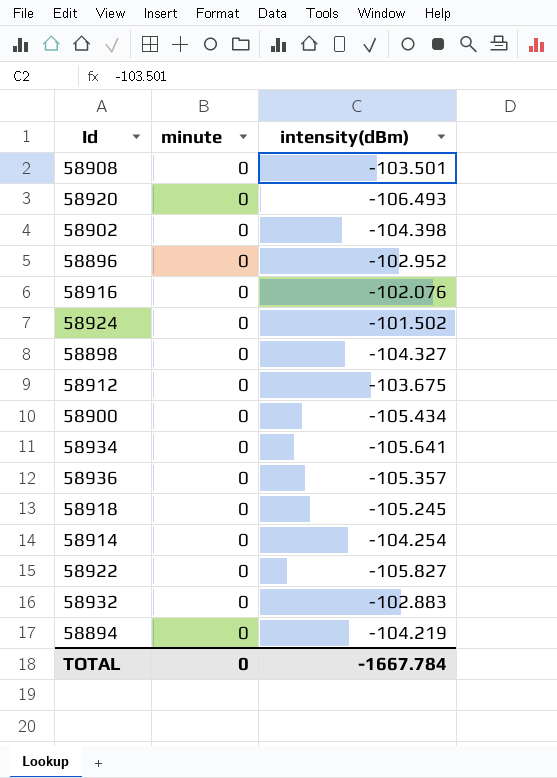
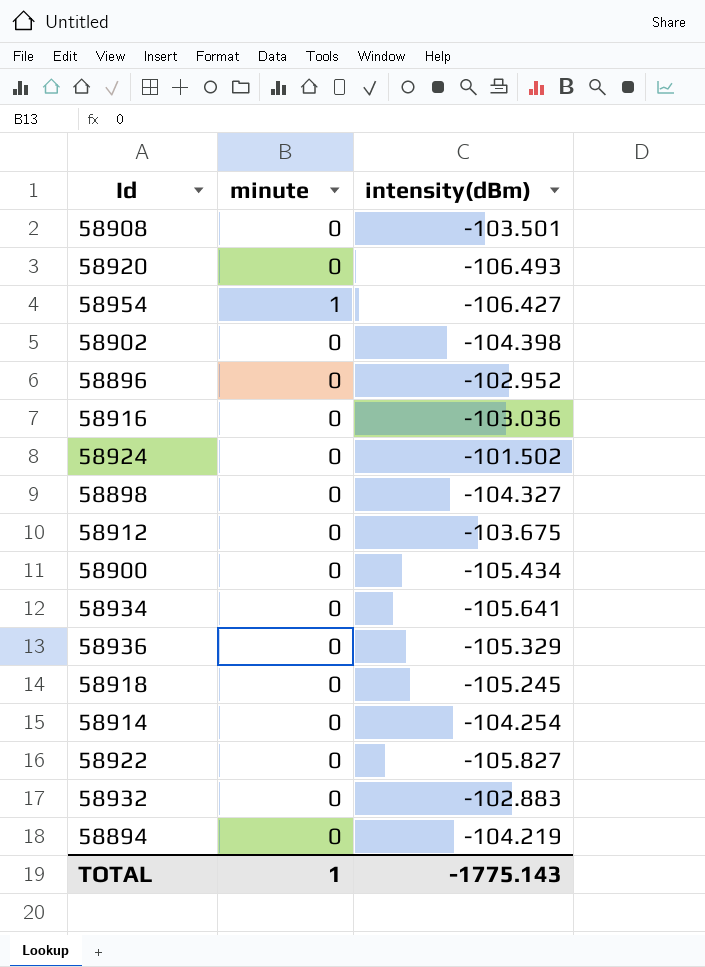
row 58954: none -> 1 | -106.427
58916 | intensity(dBm): -102.076 -> -103.036
58936 | intensity(dBm): -105.357 -> -105.329
TOTAL | minute: 0 -> 1
TOTAL | intensity(dBm): -1667.784 -> -1775.143

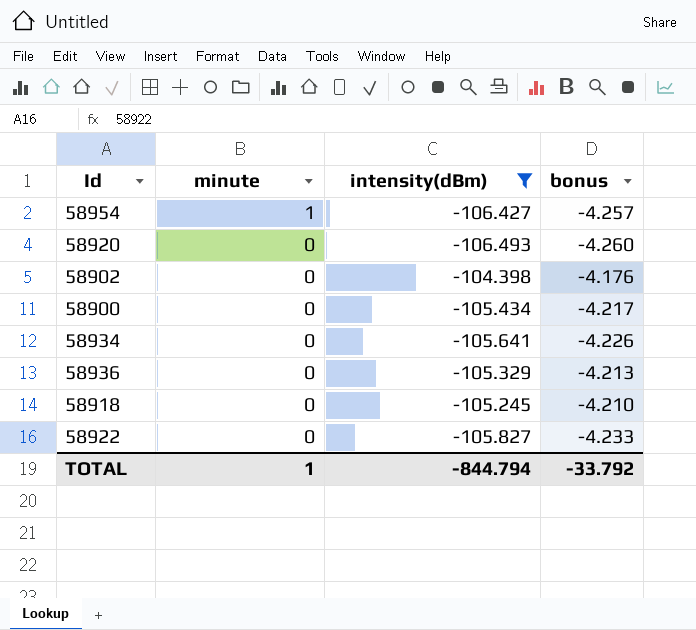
filter: none -> intensity(dBm) <= -104.398
row order: none -> minute descending
column bonus | formula: none -> [intensity(dBm)] * 0.04
TOTAL | intensity(dBm): -1775.143 -> -844.794

